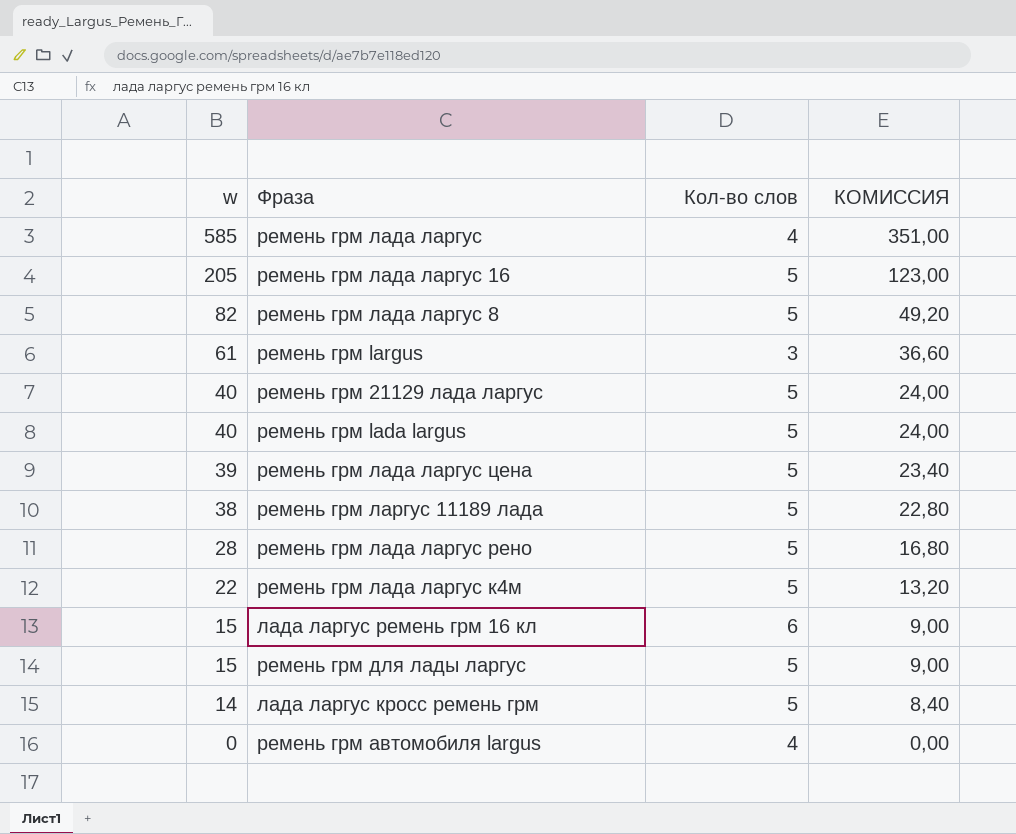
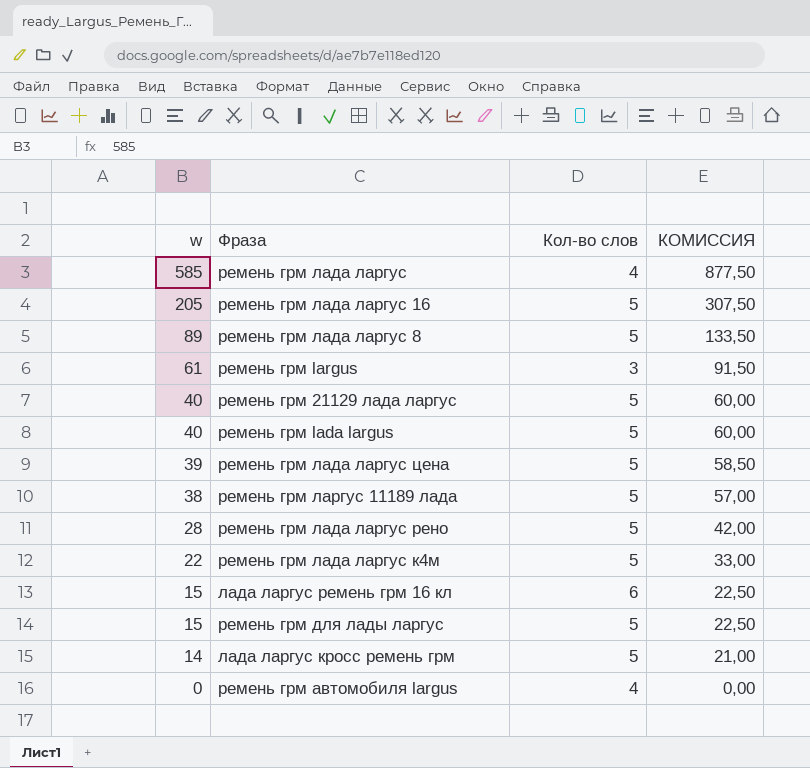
column КОМИССИЯ | formula: [w] * 0,6 -> [w] * 1,5
ремень грм лада ларгус 8 | w: 82 -> 89

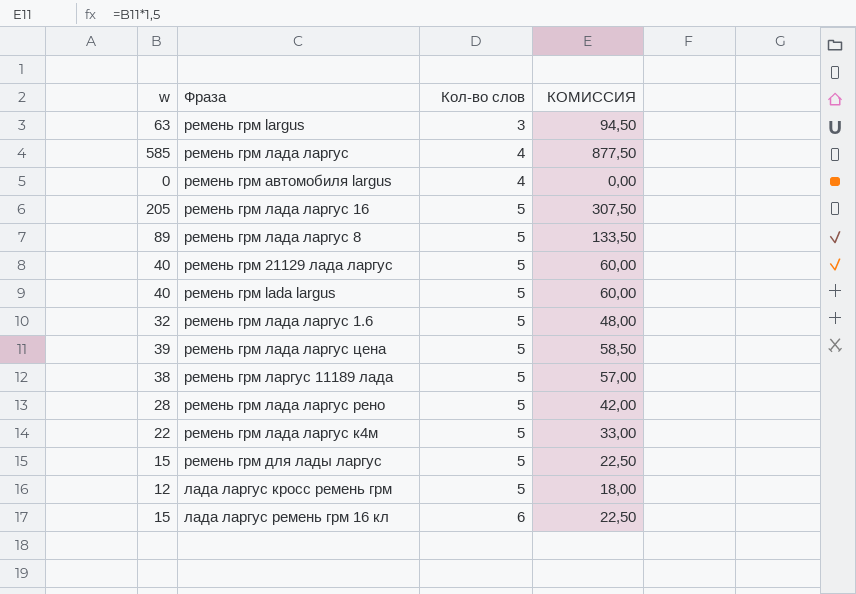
row order: w descending -> Кол-во слов ascending
ремень грм largus | w: 61 -> 63
ремень грм largus | КОМИССИЯ: 91,50 -> 94,50
row ремень грм лада ларгус 1.6: none -> 32 | 5 | 48,00
лада ларгус кросс ремень грм | w: 14 -> 12
лада ларгус кросс ремень грм | КОМИССИЯ: 21,00 -> 18,00

